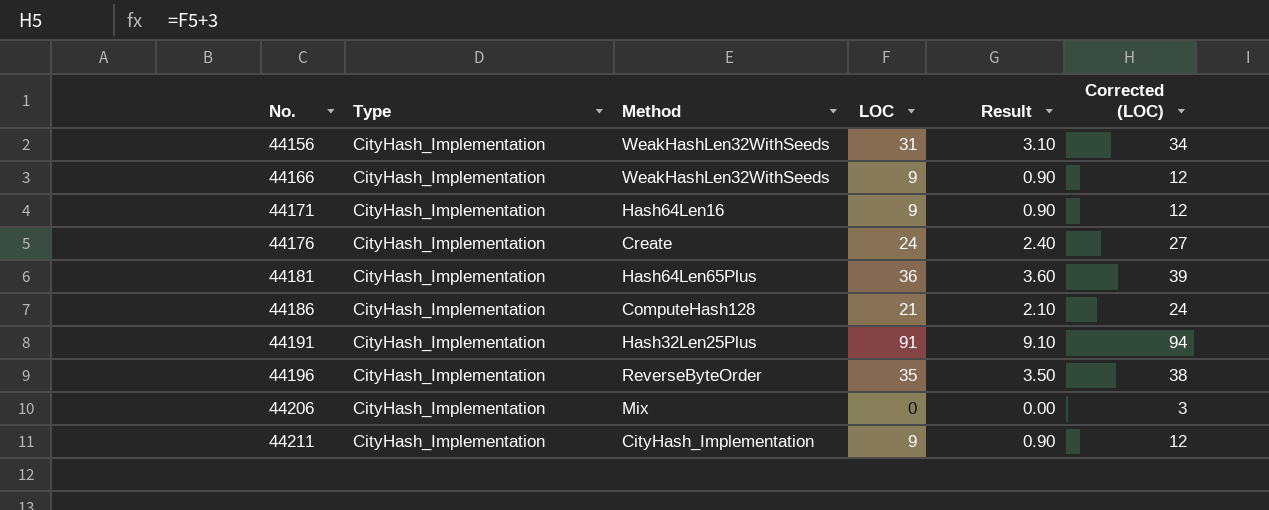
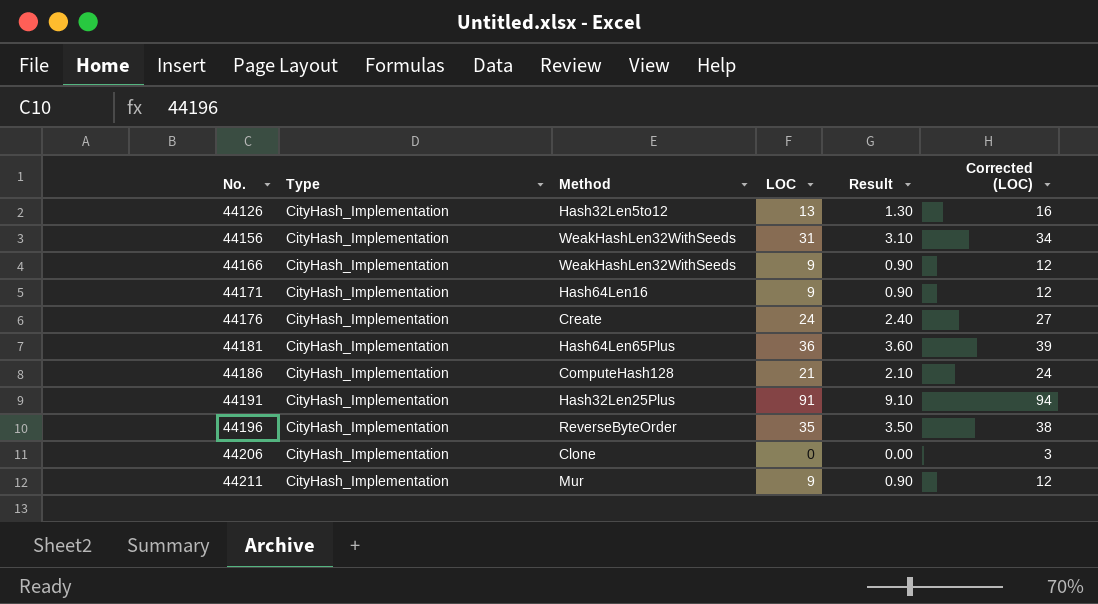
row 44126: none -> CityHash_Implementation | Hash32Len5to12 | 13 | 1.30 | 16
44206 | Method: Mix -> Clone
44211 | Method: CityHash_Implementation -> Mur

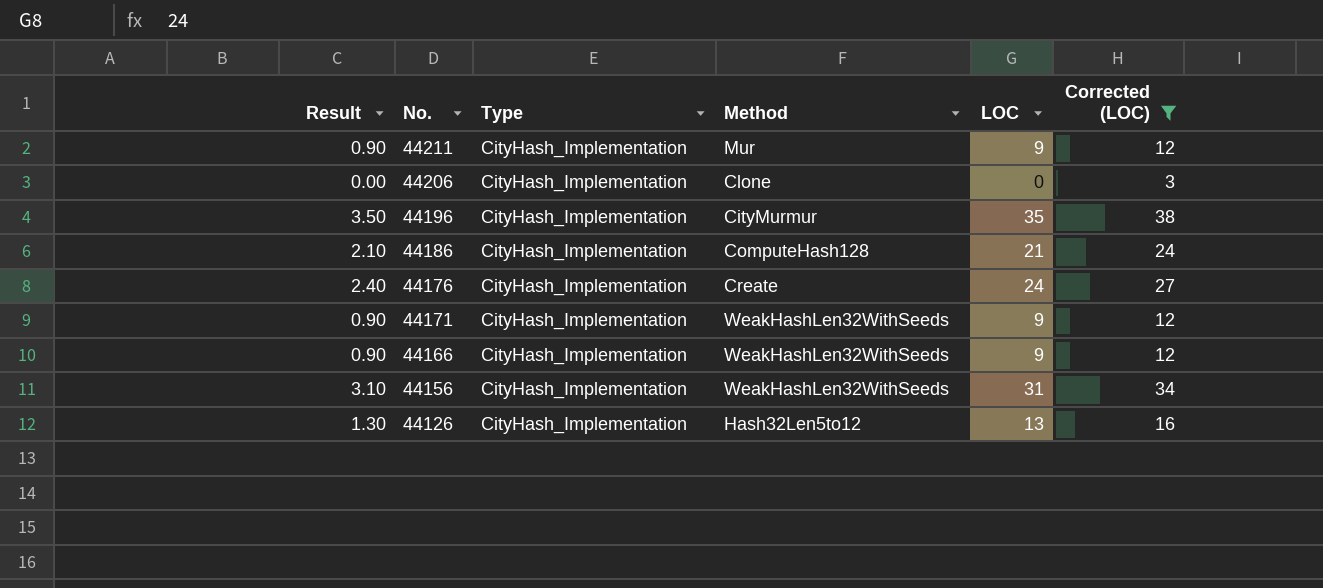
filter: none -> Corrected (LOC) <= 38
row order: No. ascending -> No. descending
column Result | position: 5 -> 1
44196 | Method: ReverseByteOrder -> CityMurmur
44171 | Method: Hash64Len16 -> WeakHashLen32WithSeeds

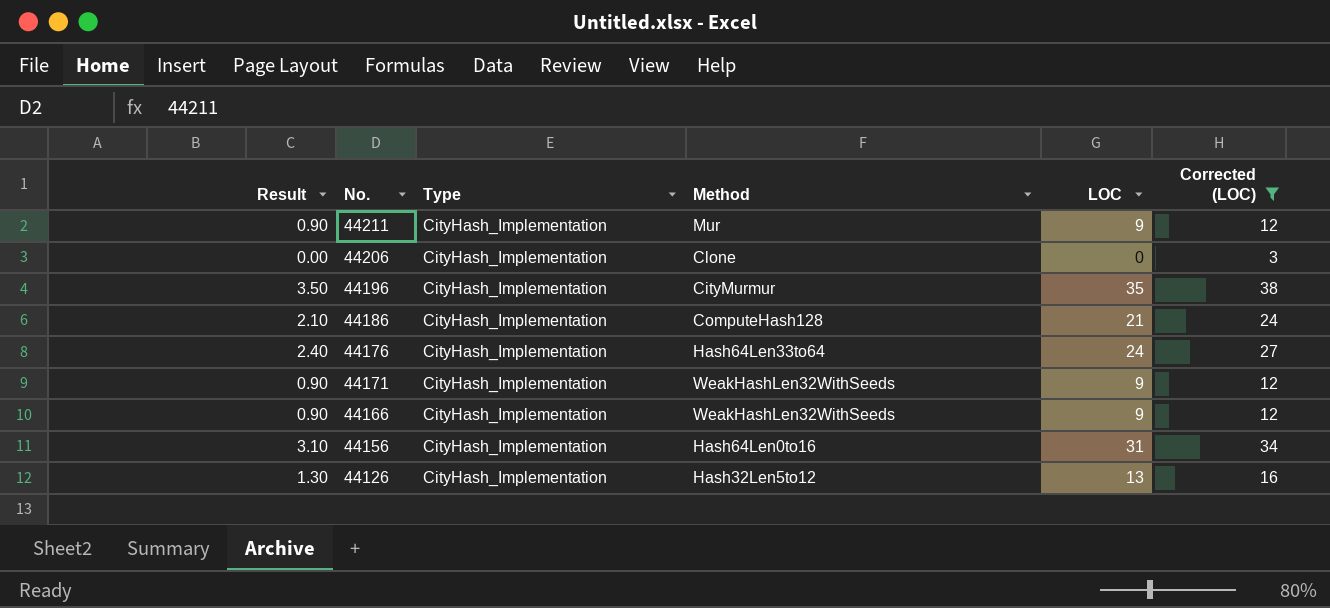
44176 | Method: Create -> Hash64Len33to64
44156 | Method: WeakHashLen32WithSeeds -> Hash64Len0to16

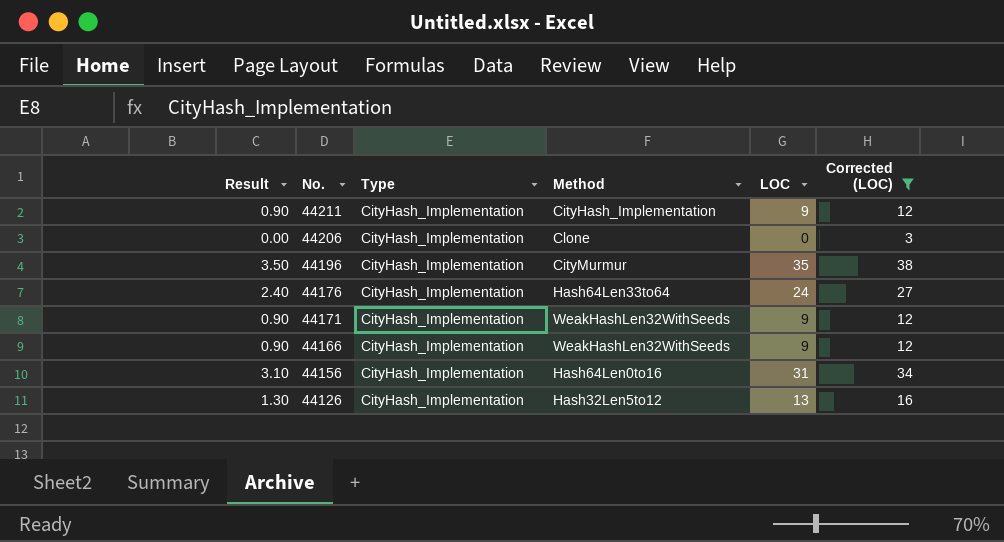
row 44186: 2.10 | CityHash_Implementation | ComputeHash128 | 21 | 24 -> none
44211 | Method: Mur -> CityHash_Implementation

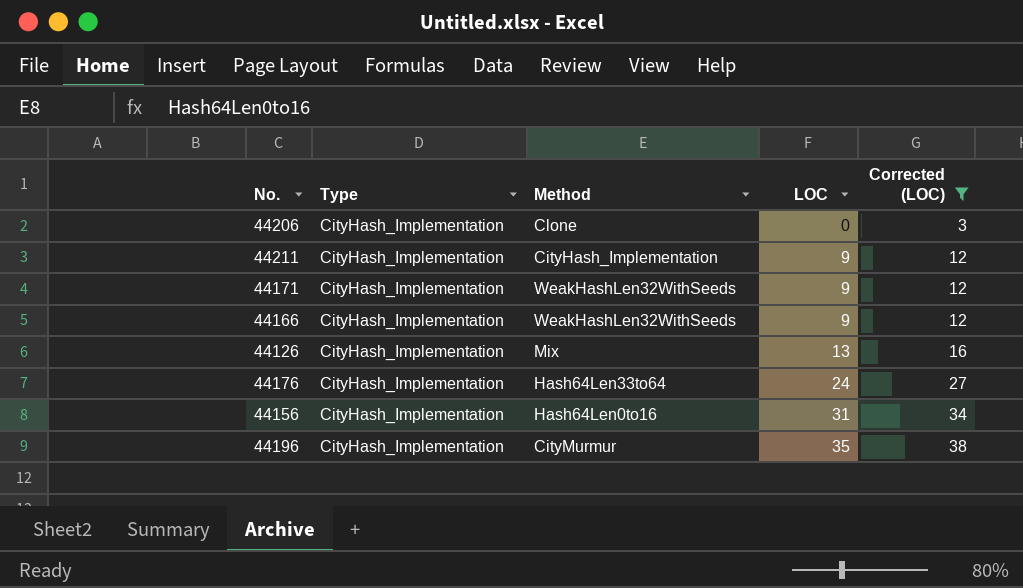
row order: No. descending -> LOC ascending
column Result | formula: [LOC] * 0.1 -> none
44126 | Method: Hash32Len5to12 -> Mix

